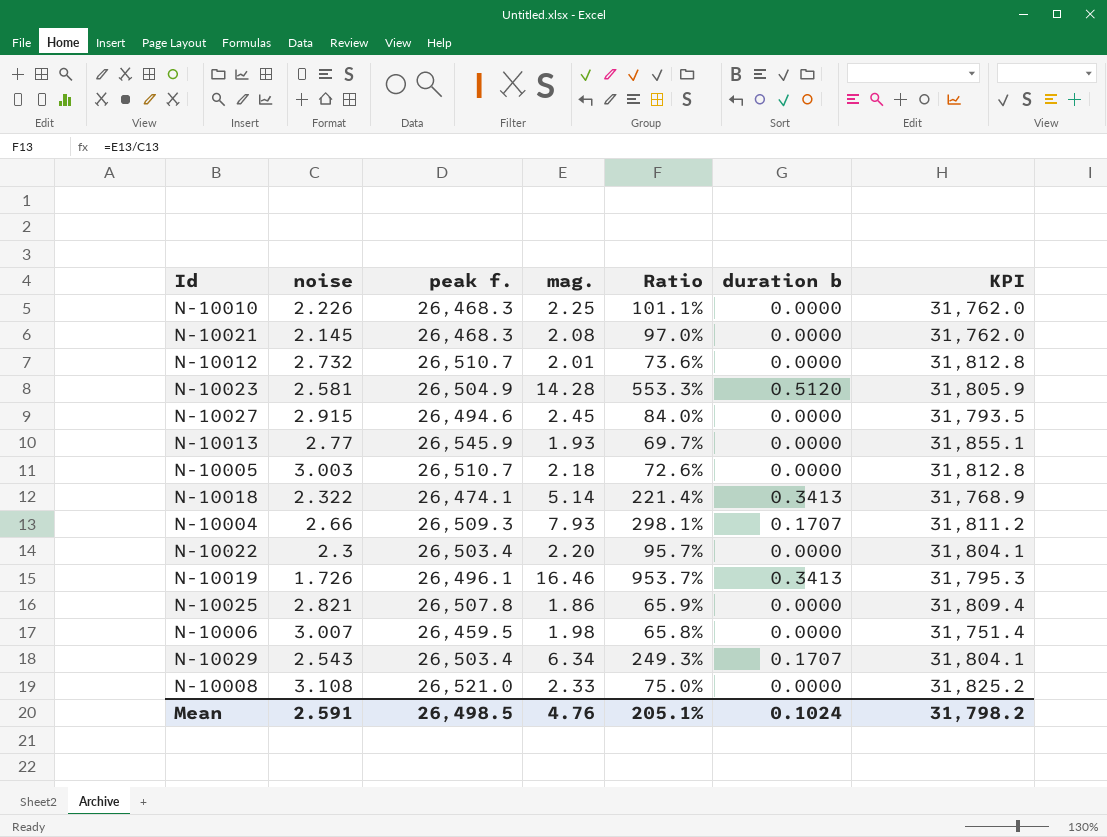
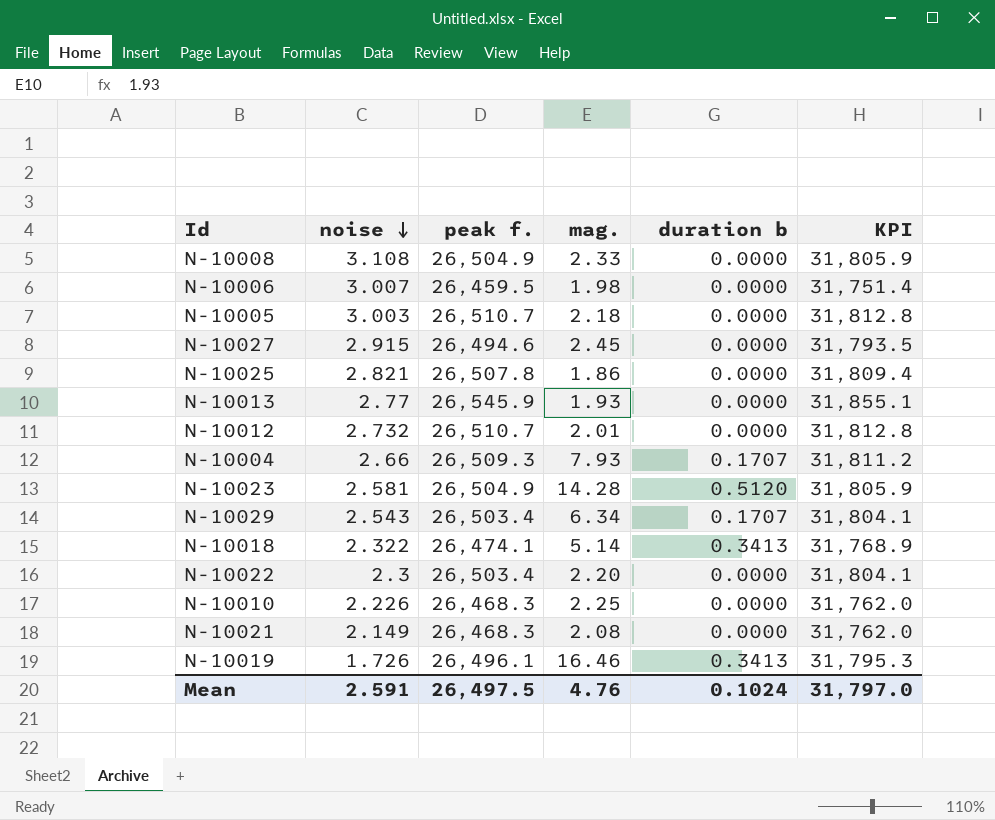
row order: none -> noise descending
column Ratio | formula: [mag.] / [noise] -> none
N-10008 | peak f.: 26,521.0 -> 26,504.9
N-10008 | KPI: 31,825.2 -> 31,805.9
N-10021 | noise: 2.145 -> 2.149
Mean | peak f.: 26,498.5 -> 26,497.5
Mean | KPI: 31,798.2 -> 31,797.0

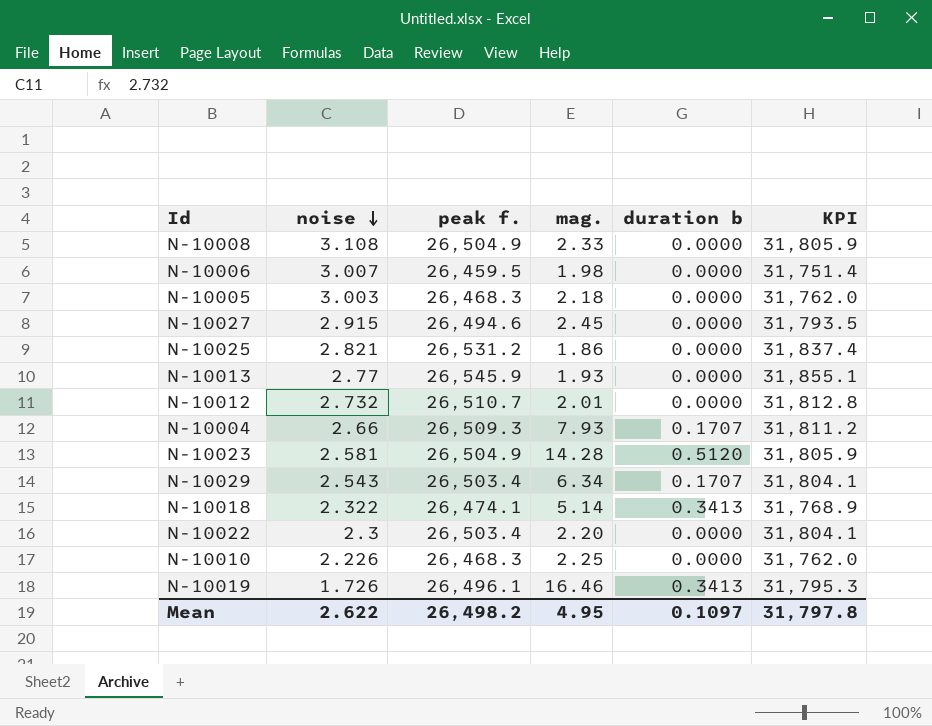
row N-10021: 2.149 | 26,468.3 | 2.08 | 0.0000 | 31,762.0 -> none
N-10005 | peak f.: 26,510.7 -> 26,468.3
N-10005 | KPI: 31,812.8 -> 31,762.0
N-10025 | peak f.: 26,507.8 -> 26,531.2
N-10025 | KPI: 31,809.4 -> 31,837.4
Mean | noise: 2.591 -> 2.622
Mean | peak f.: 26,497.5 -> 26,498.2
Mean | mag.: 4.76 -> 4.95
Mean | duration b: 0.1024 -> 0.1097
Mean | KPI: 31,797.0 -> 31,797.8

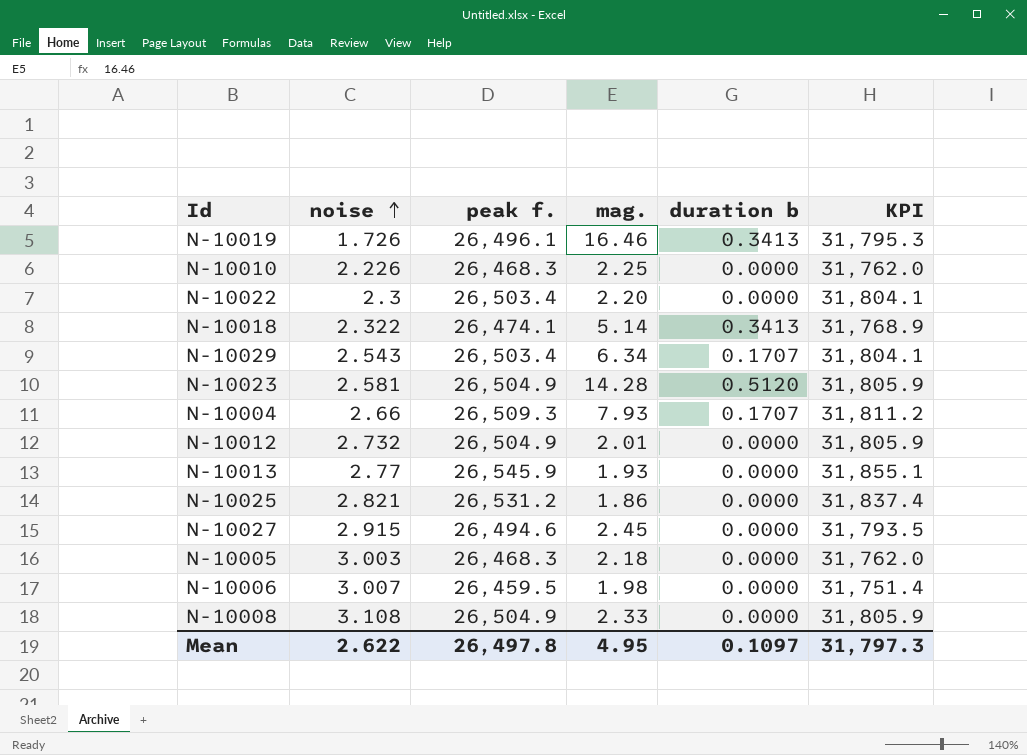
row order: noise descending -> noise ascending
N-10012 | peak f.: 26,510.7 -> 26,504.9
N-10012 | KPI: 31,812.8 -> 31,805.9
Mean | peak f.: 26,498.2 -> 26,497.8
Mean | KPI: 31,797.8 -> 31,797.3

